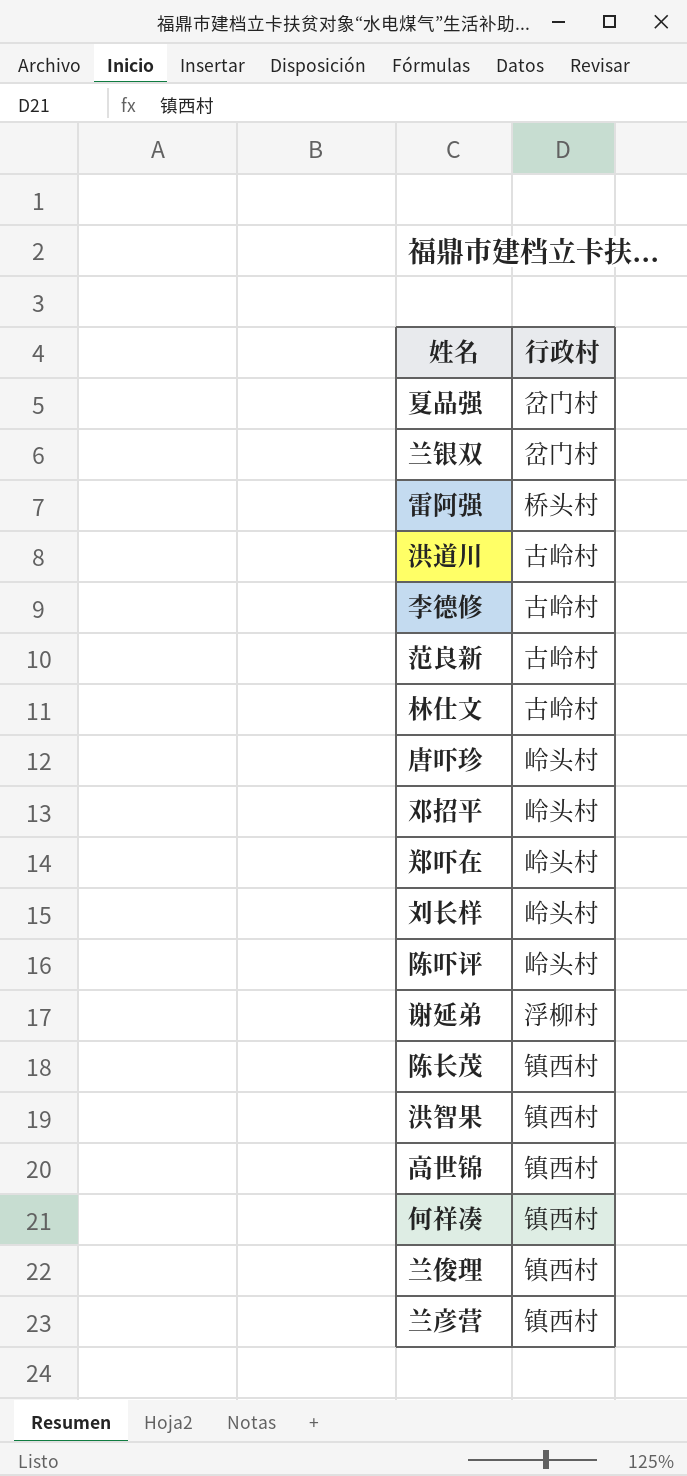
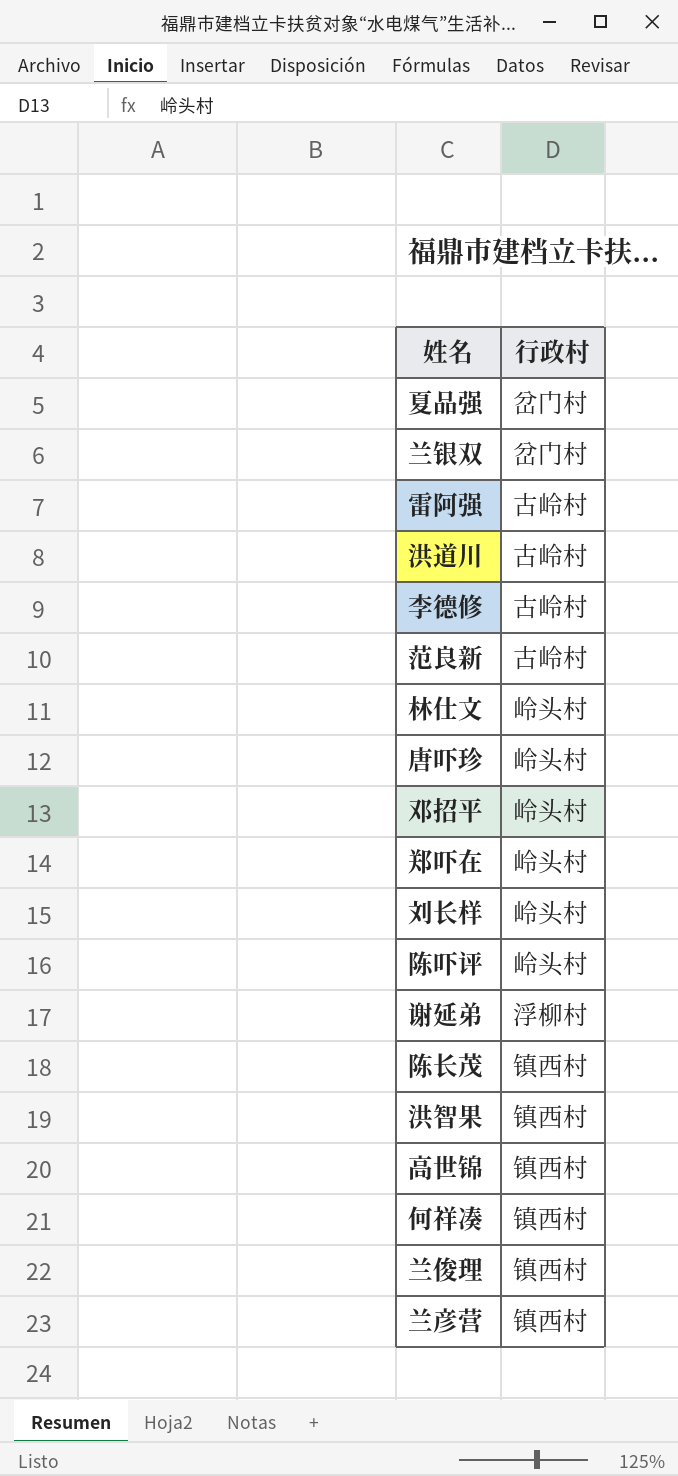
雷阿强 | 行政村: 桥头村 -> 古岭村
林仕文 | 行政村: 古岭村 -> 岭头村

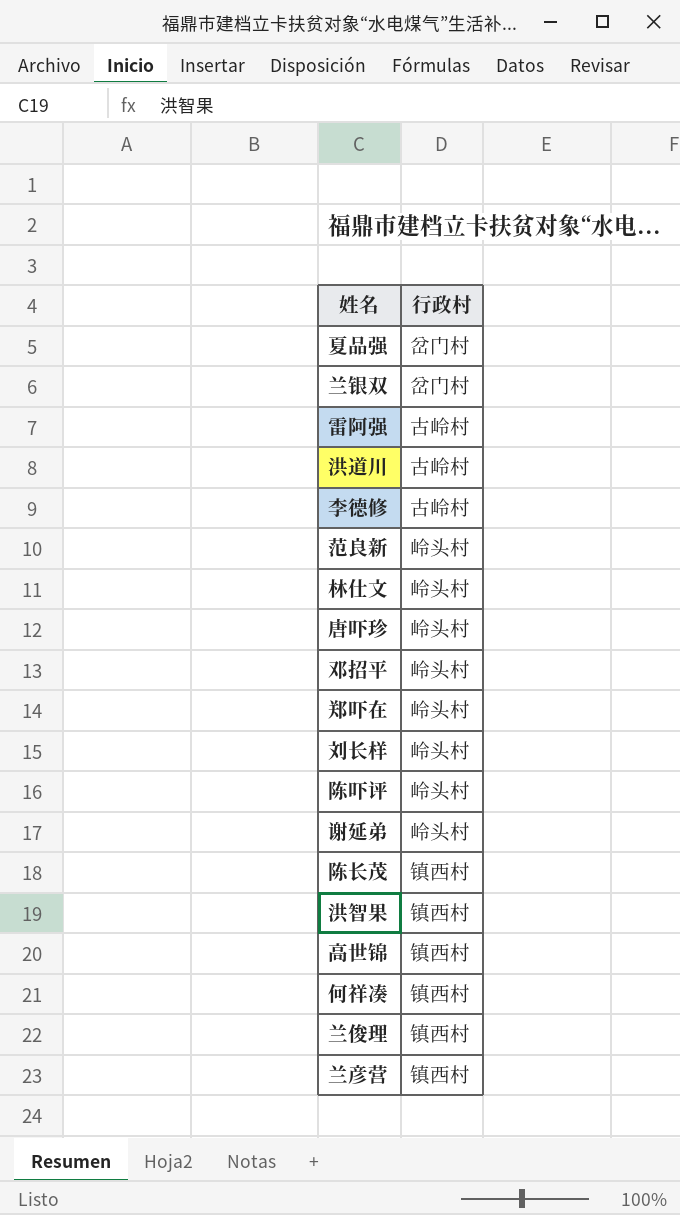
范良新 | 行政村: 古岭村 -> 岭头村
谢延弟 | 行政村: 浮柳村 -> 岭头村

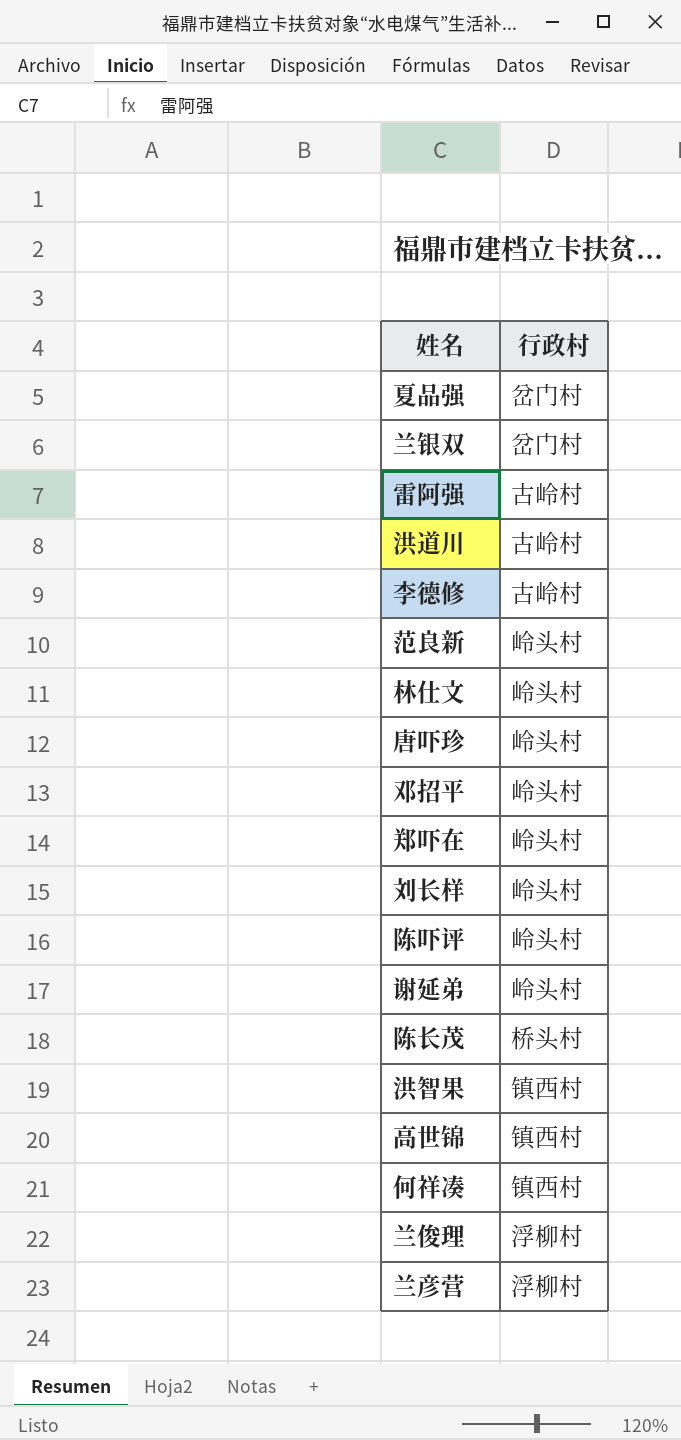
陈长茂 | 行政村: 镇西村 -> 桥头村
兰俊理 | 行政村: 镇西村 -> 浮柳村
兰彦营 | 行政村: 镇西村 -> 浮柳村

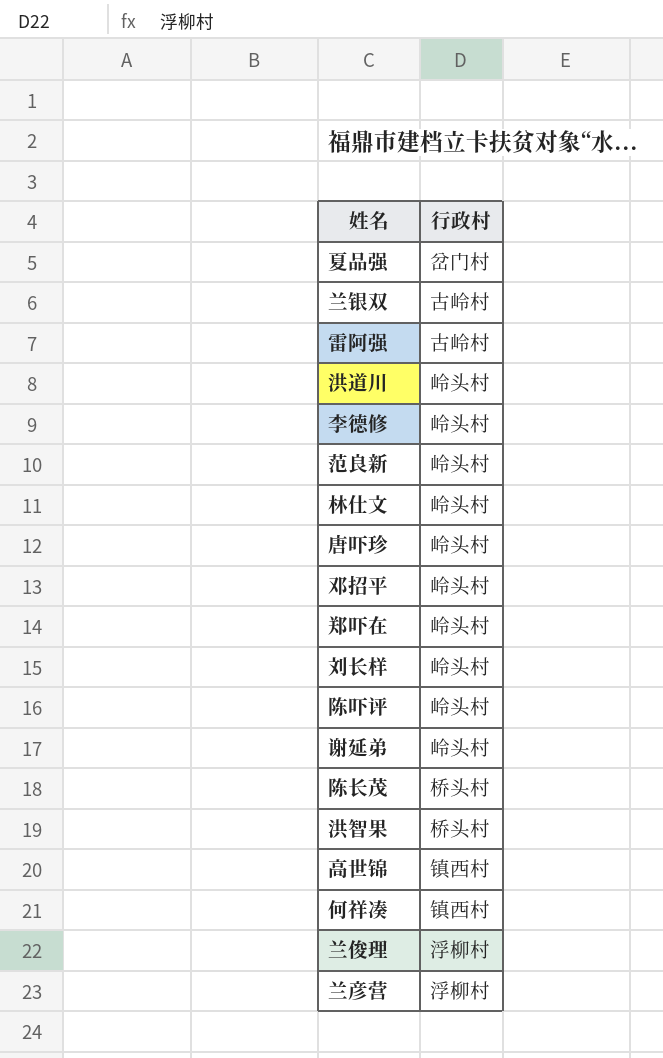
兰银双 | 行政村: 岔门村 -> 古岭村
洪道川 | 行政村: 古岭村 -> 岭头村
李德修 | 行政村: 古岭村 -> 岭头村
洪智果 | 行政村: 镇西村 -> 桥头村

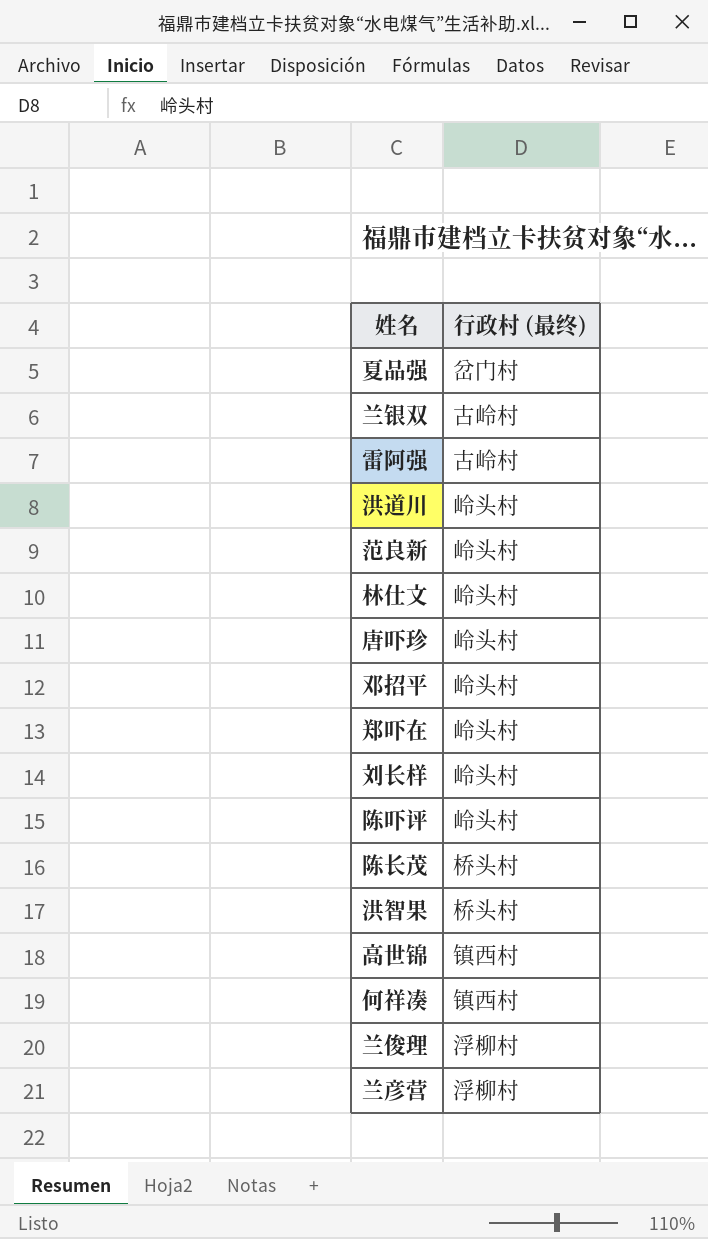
column name: 行政村 -> 行政村 (最终)
row 李德修: 岭头村 -> none
row 谢延弟: 岭头村 -> none

